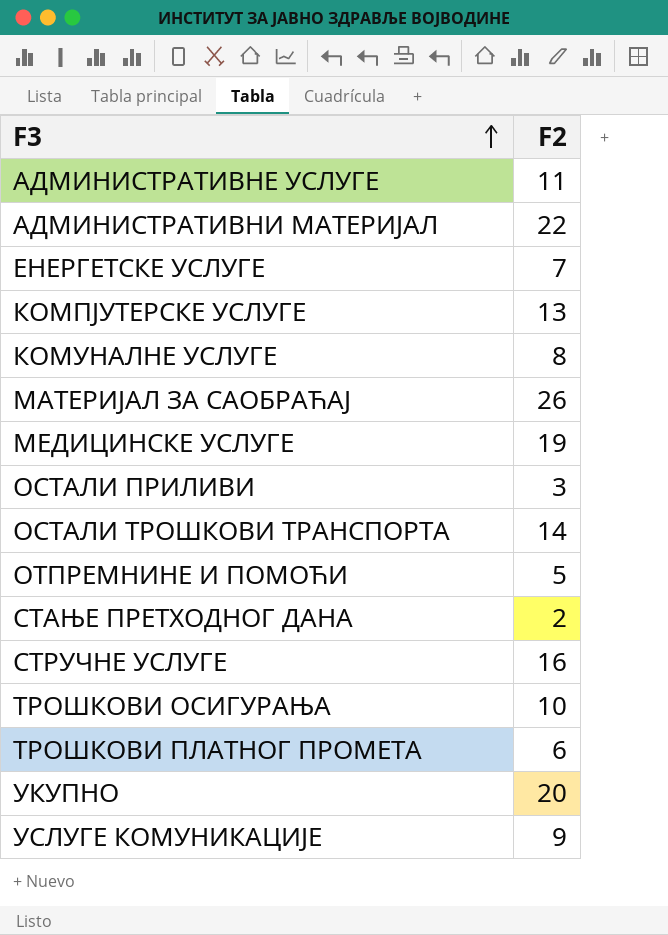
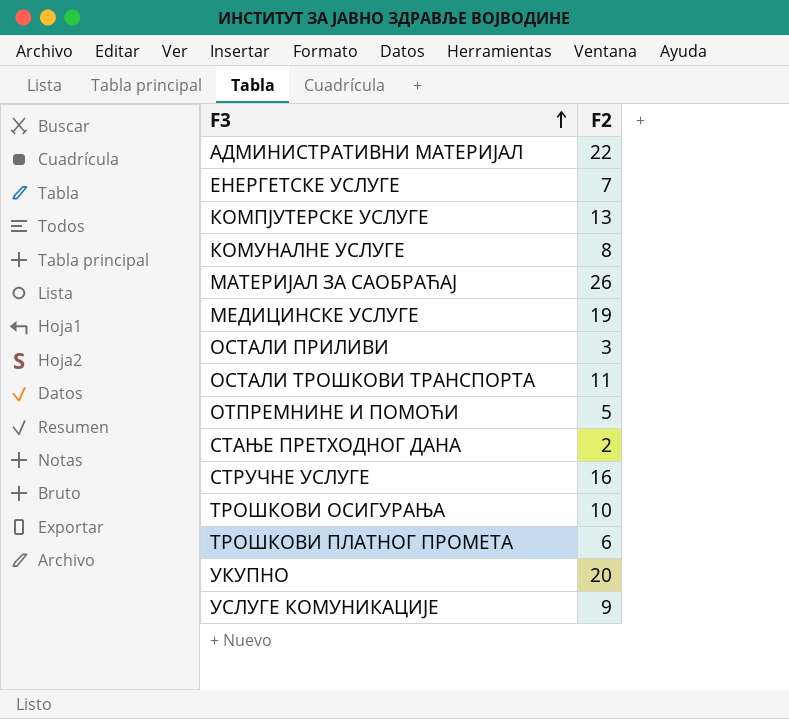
row АДМИНИСТРАТИВНЕ УСЛУГЕ: 11 -> none
ОСТАЛИ ТРОШКОВИ ТРАНСПОРТА | F2: 14 -> 11

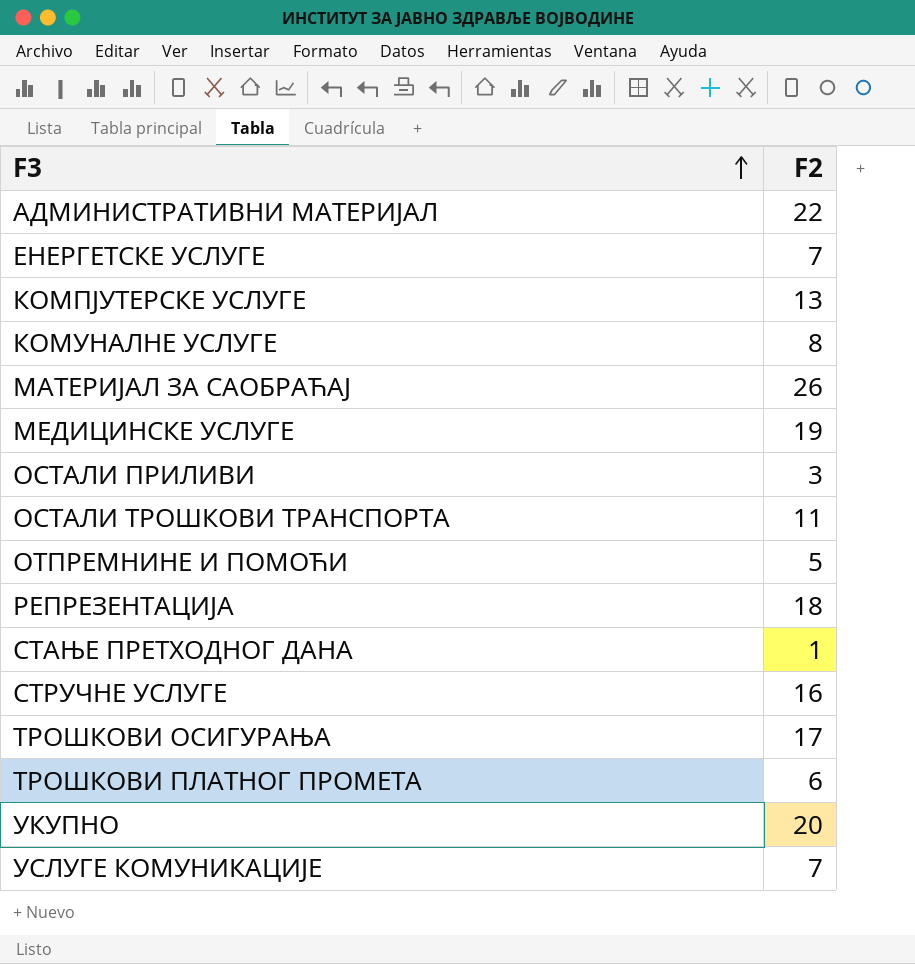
row РЕПРЕЗЕНТАЦИЈА: none -> 18
СТАЊЕ ПРЕТХОДНОГ ДАНА | F2: 2 -> 1
ТРОШКОВИ ОСИГУРАЊА | F2: 10 -> 17
УСЛУГЕ КОМУНИКАЦИЈЕ | F2: 9 -> 7

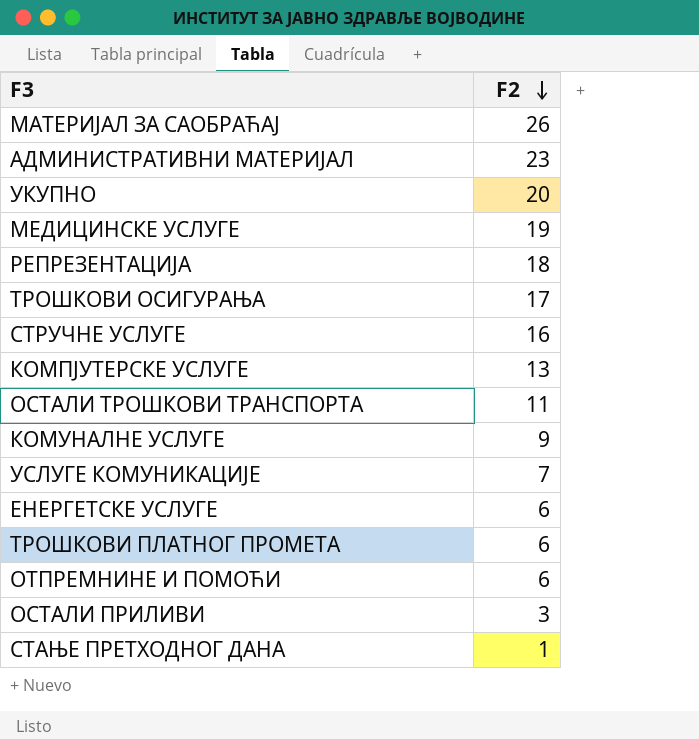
row order: F3 ascending -> F2 descending
АДМИНИСТРАТИВНИ МАТЕРИЈАЛ | F2: 22 -> 23
КОМУНАЛНЕ УСЛУГЕ | F2: 8 -> 9
ЕНЕРГЕТСКЕ УСЛУГЕ | F2: 7 -> 6
ОТПРЕМНИНЕ И ПОМОЋИ | F2: 5 -> 6

